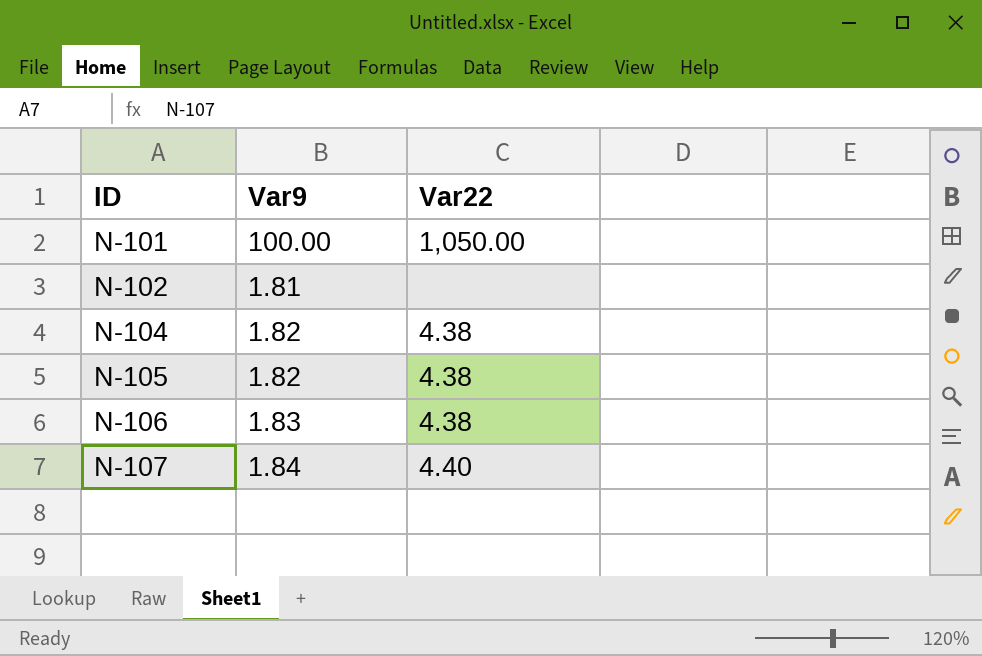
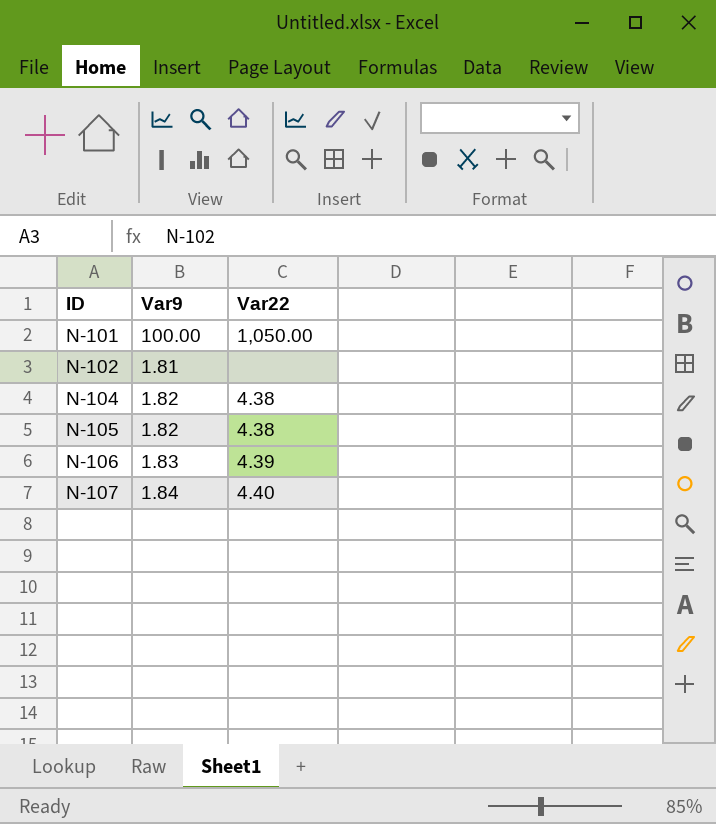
N-106 | Var22: 4.38 -> 4.39

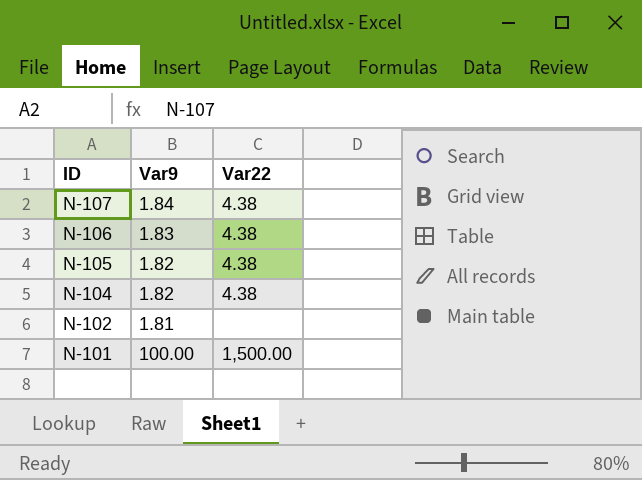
row order: ID ascending -> ID descending
N-107 | Var22: 4.40 -> 4.38
N-106 | Var22: 4.39 -> 4.38
N-101 | Var22: 1,050.00 -> 1,500.00

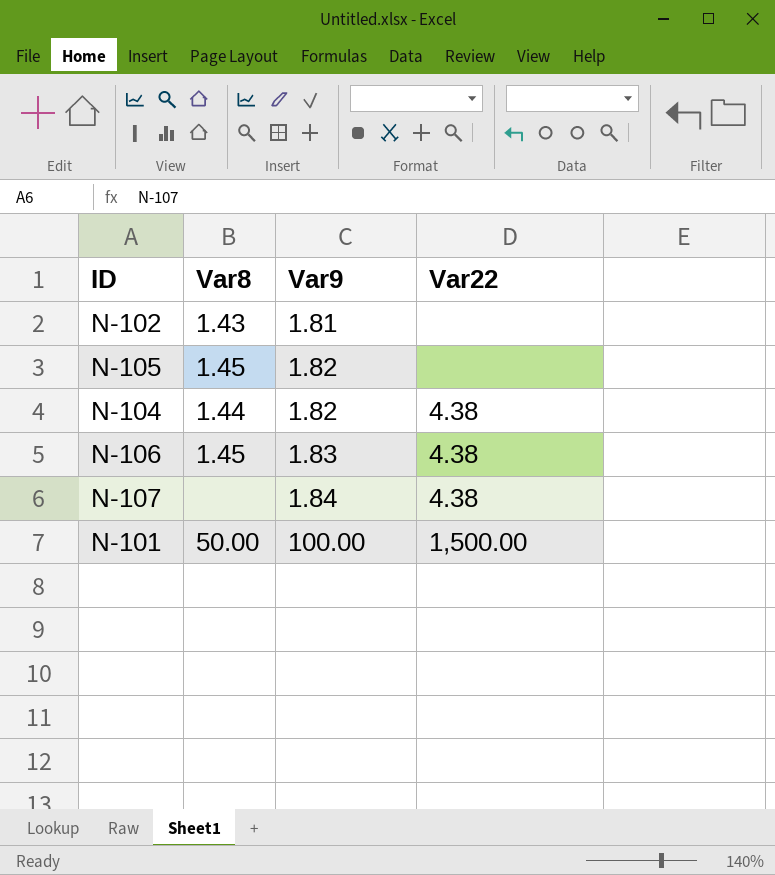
row order: ID descending -> Var9 ascending
column Var8 | position: none -> 2
N-105 | Var22: 4.38 -> none

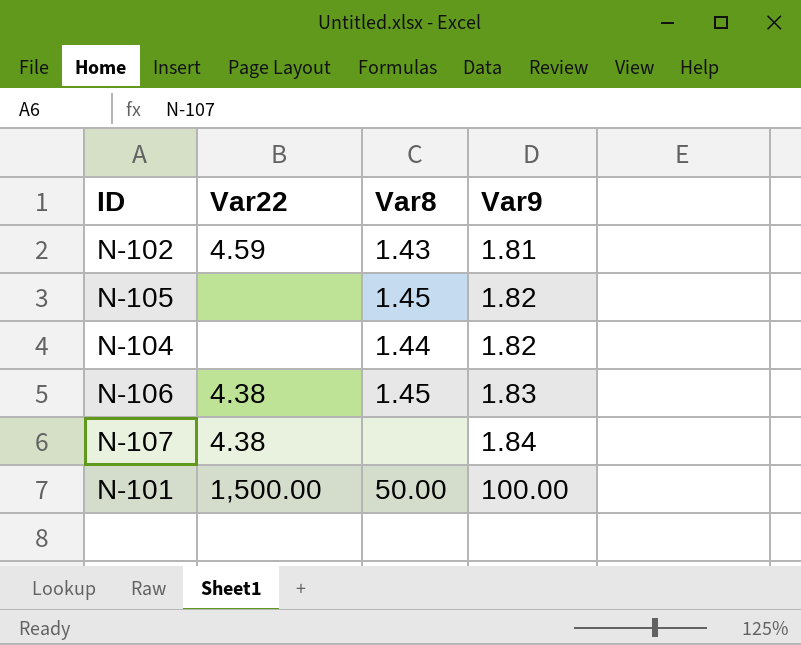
column Var22 | position: 4 -> 2
N-102 | Var22: none -> 4.59
N-104 | Var22: 4.38 -> none

